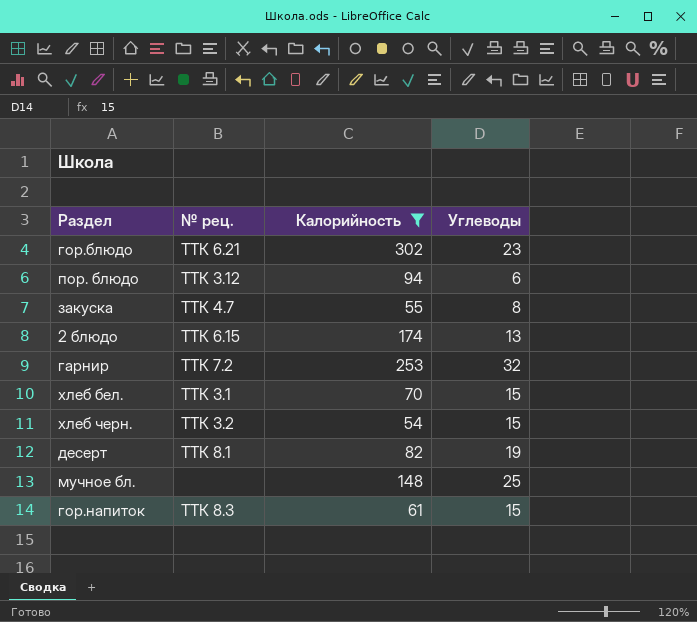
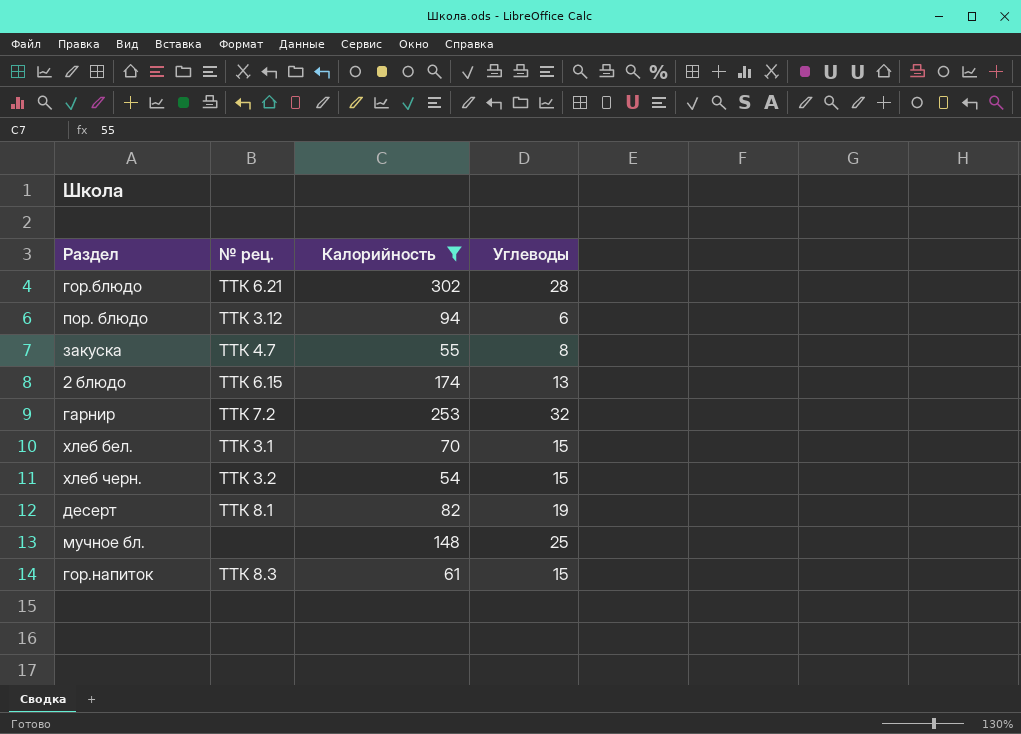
гор.блюдо | Углеводы: 23 -> 28

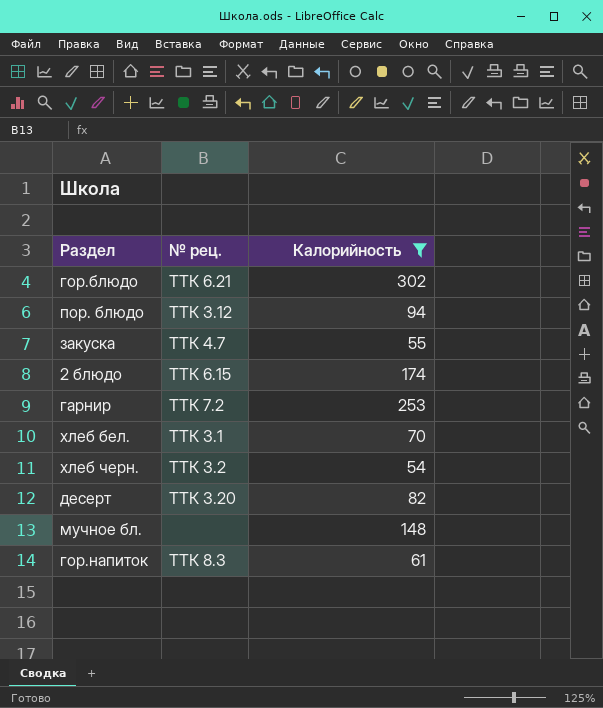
column Углеводы | position: 4 -> none
десерт | № рец.: ТТК 8.1 -> ТТК 3.20

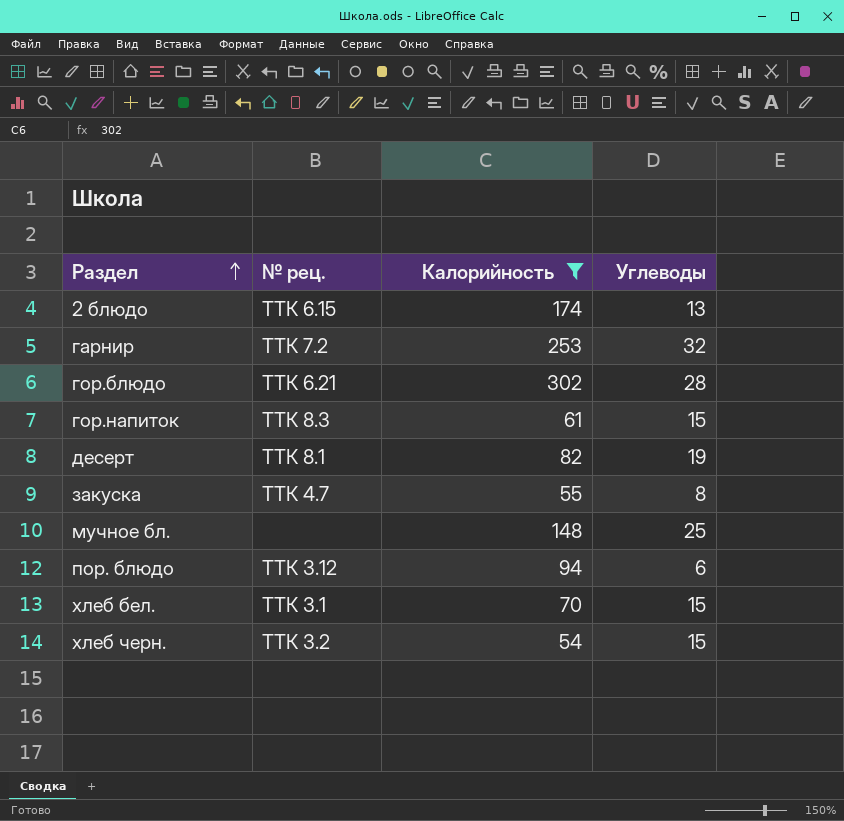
row order: none -> Раздел ascending
column Углеводы | position: none -> 4
десерт | № рец.: ТТК 3.20 -> ТТК 8.1

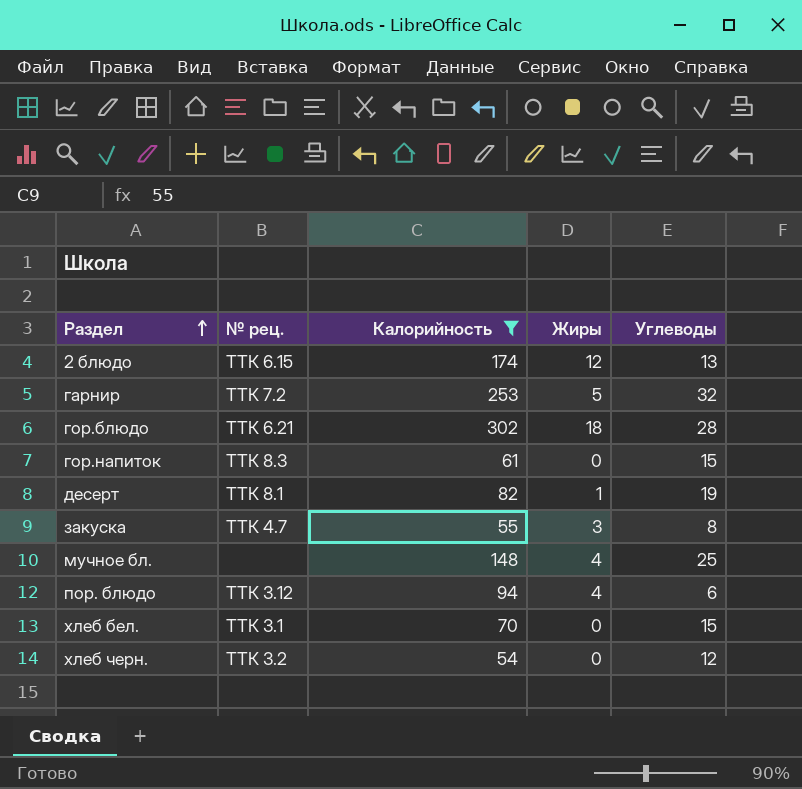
column Жиры | position: none -> 4
хлеб черн. | Углеводы: 15 -> 12

